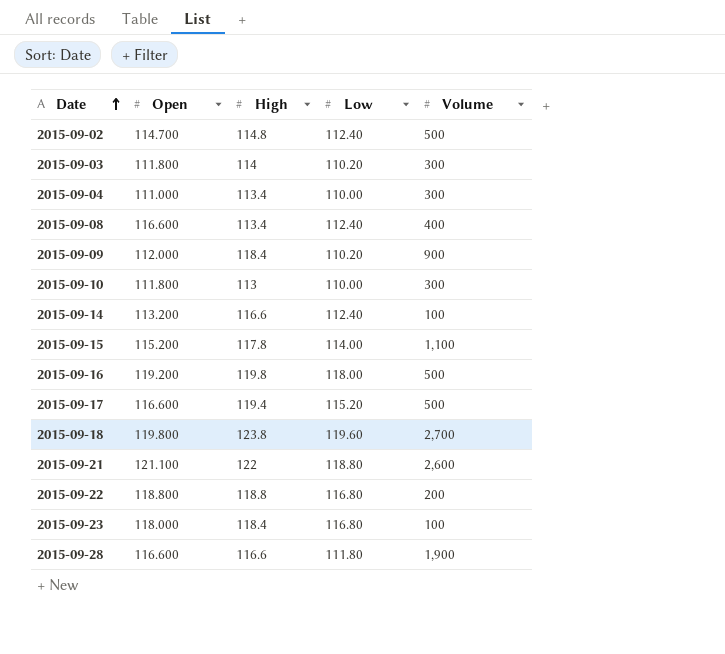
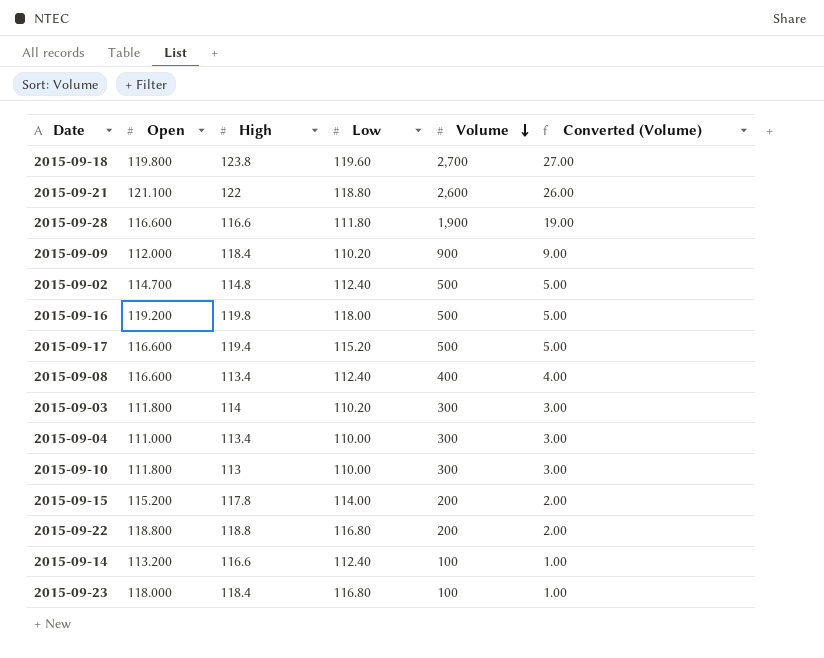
row order: Date ascending -> Volume descending
column Converted (Volume) | formula: none -> [Volume] * 0.01
2015-09-15 | Volume: 1,100 -> 200

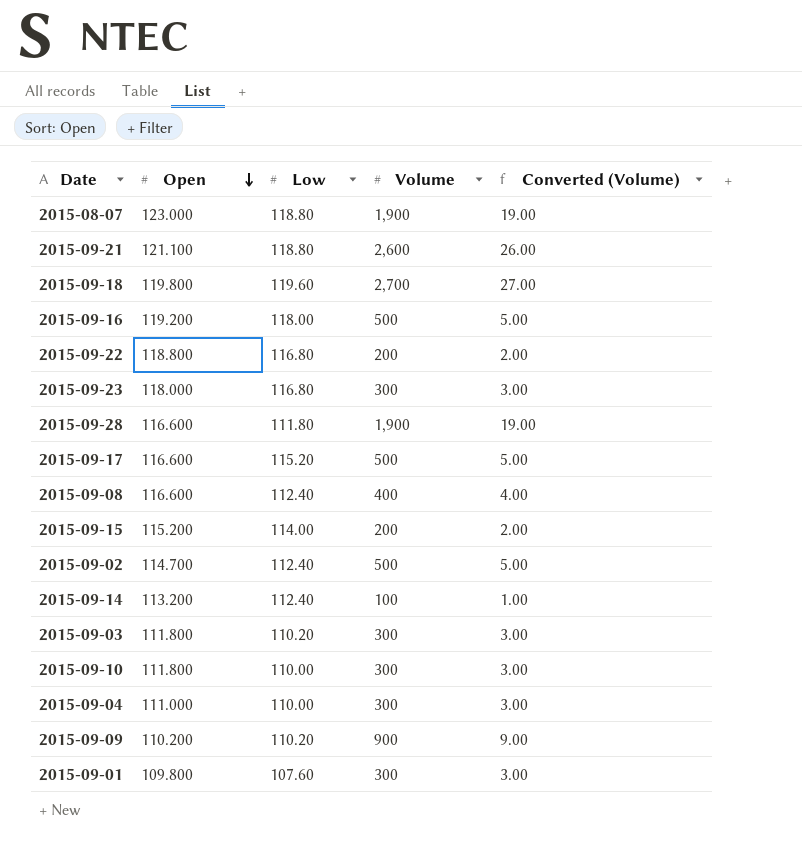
row order: Volume descending -> Open descending
column High | position: 3 -> none
row 2015-08-07: none -> 123.000 | 118.80 | 1,900 | 19.00
2015-09-23 | Volume: 100 -> 300
2015-09-23 | Converted (Volume): 1.00 -> 3.00
2015-09-09 | Open: 112.000 -> 110.200
row 2015-09-01: none -> 109.800 | 107.60 | 300 | 3.00

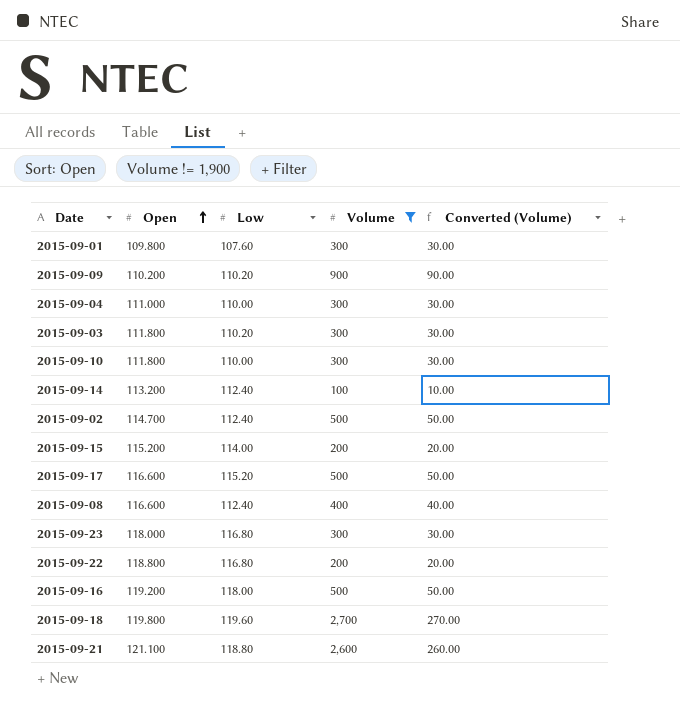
filter: none -> Volume != 1,900
row order: Open descending -> Open ascending
column Converted (Volume) | formula: [Volume] * 0.01 -> [Volume] * 0.1

